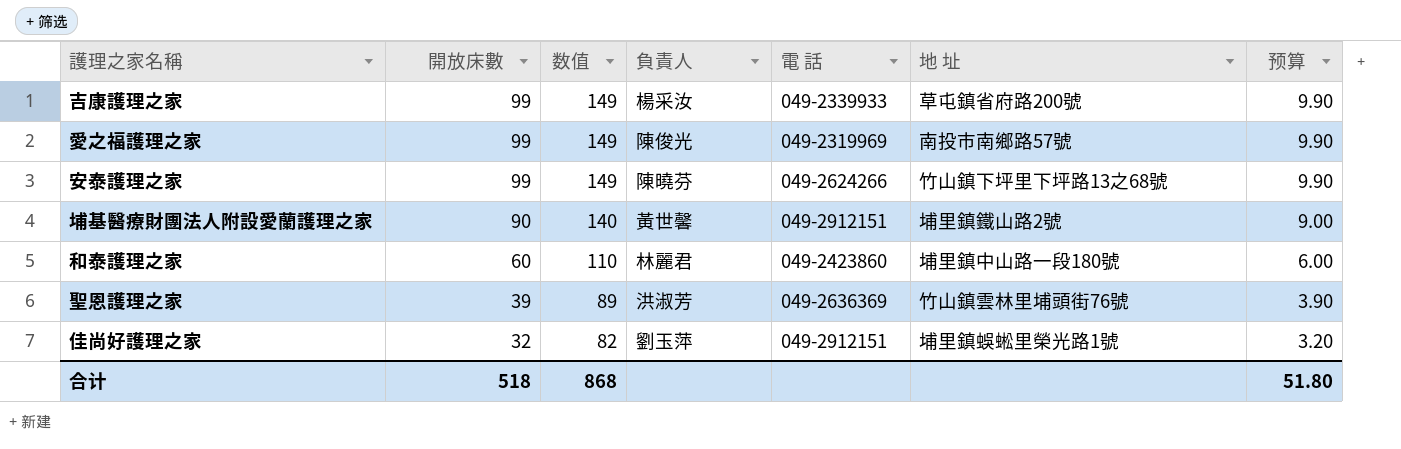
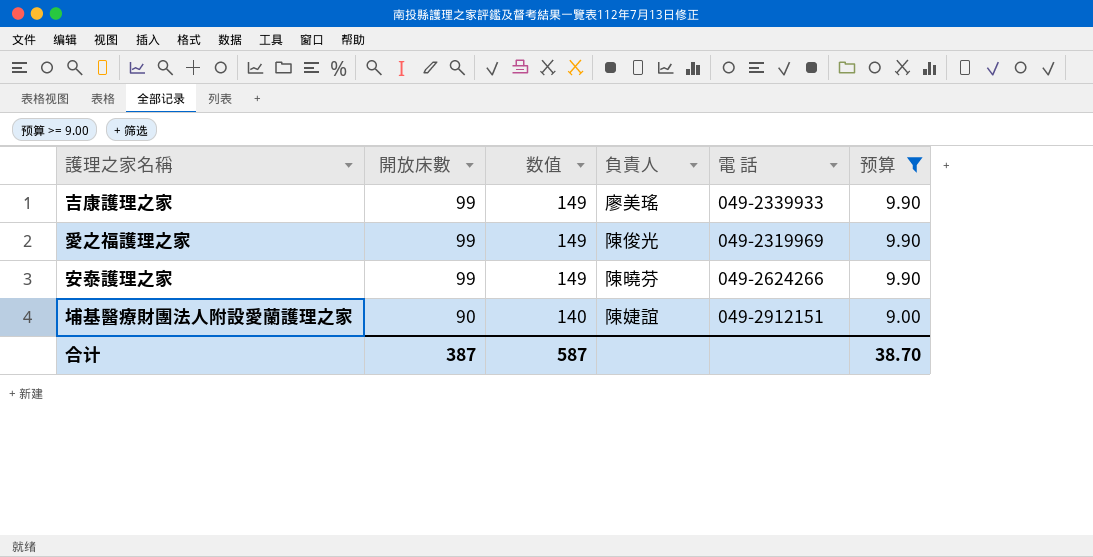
filter: none -> 预算 >= 9.00
column 地 址 | position: 6 -> none
吉康護理之家 | 負責人: 楊采汝 -> 廖美瑤
埔基醫療財團法人附設愛蘭護理之家 | 負責人: 黃世馨 -> 陳婕誼
合计 | 開放床數: 518 -> 387
合计 | 数值: 868 -> 587
合计 | 预算: 51.80 -> 38.70

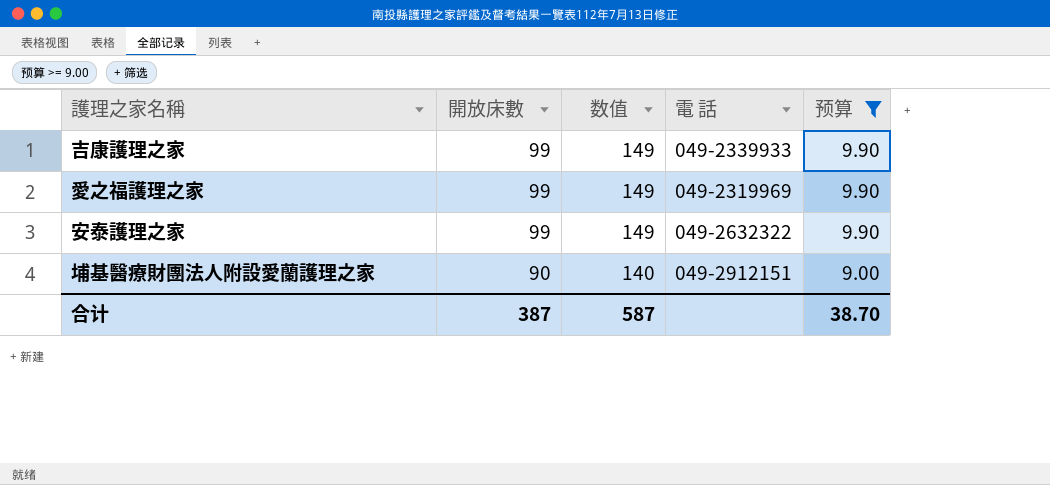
column 負責人 | position: 4 -> none
安泰護理之家 | 電 話: 049-2624266 -> 049-2632322

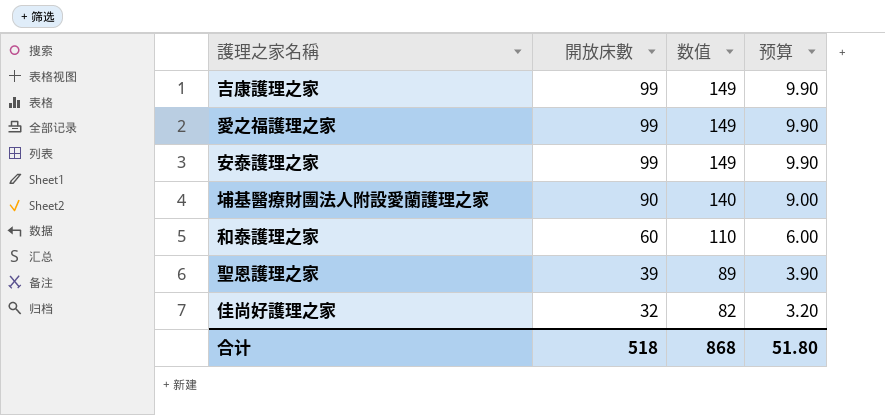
filter: 预算 >= 9.00 -> none
column 電 話 | position: 4 -> none
合计 | 開放床數: 387 -> 518
合计 | 数值: 587 -> 868
合计 | 预算: 38.70 -> 51.80

